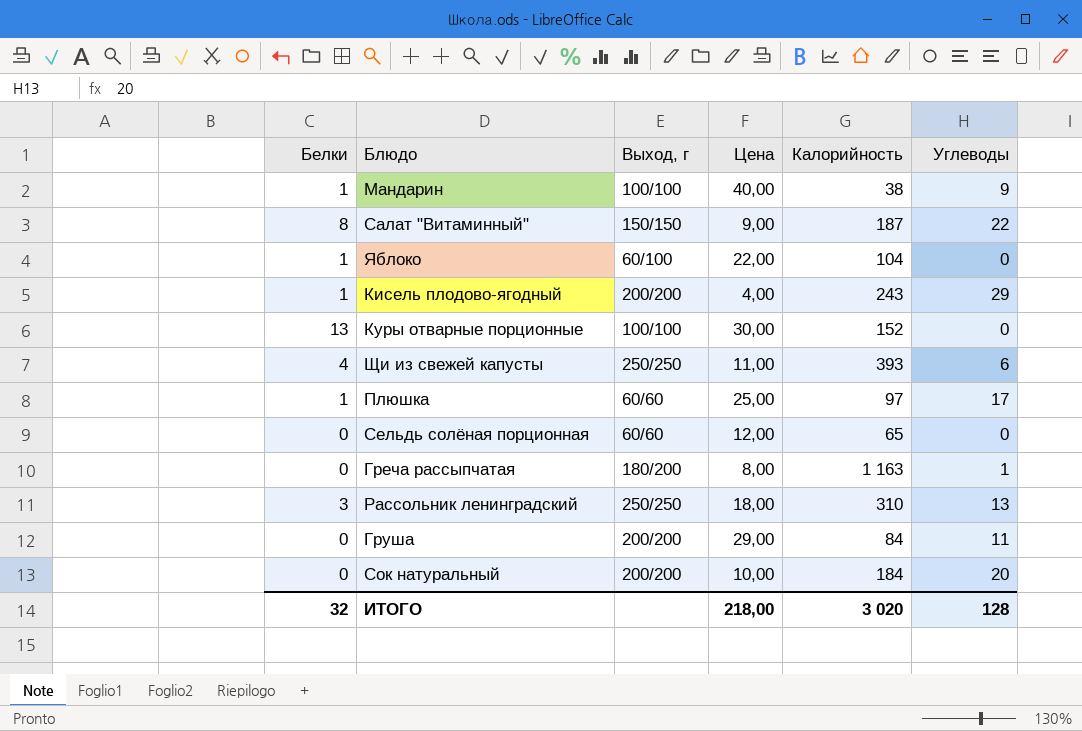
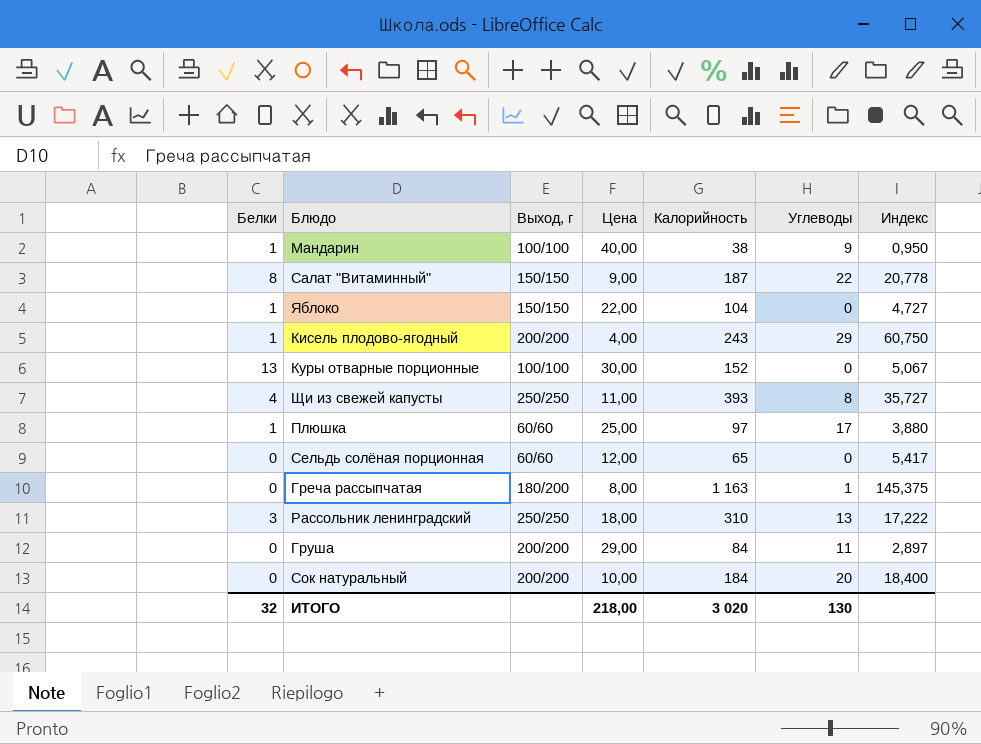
column Индекс | formula: none -> [Калорийность] / [Цена]
Яблоко | Выход, г: 60/100 -> 150/150
Щи из свежей капусты | Углеводы: 6 -> 8
ИТОГО | Углеводы: 128 -> 130

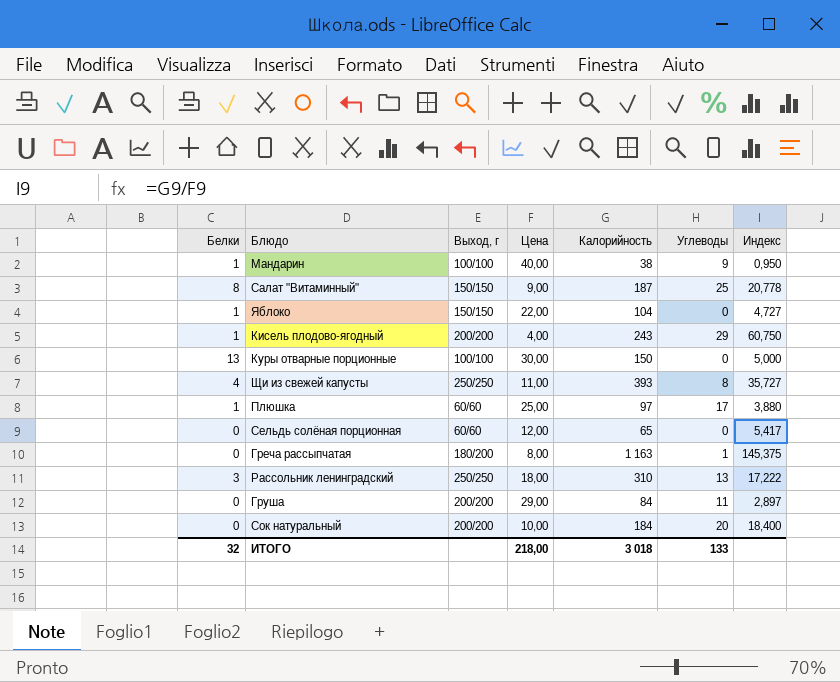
Салат "Витаминный" | Углеводы: 22 -> 25
Куры отварные порционные | Калорийность: 152 -> 150
Куры отварные порционные | Индекс: 5,067 -> 5,000
ИТОГО | Калорийность: 3 020 -> 3 018
ИТОГО | Углеводы: 130 -> 133

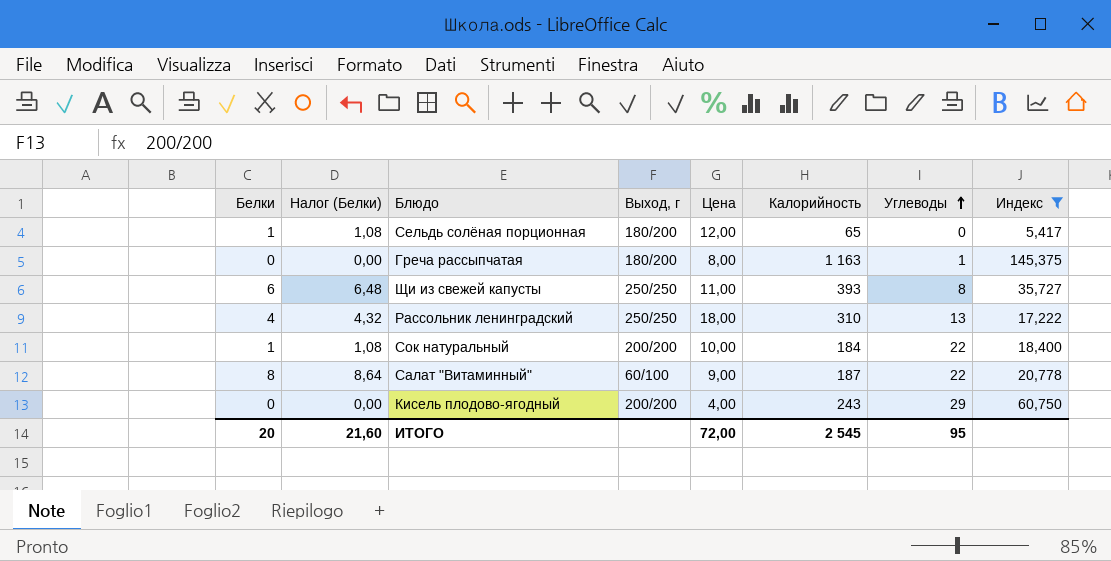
filter: none -> Индекс >= 5,417
row order: none -> Углеводы ascending
column Налог (Белки) | formula: none -> [Белки] * 1,08
Сельдь солёная порционная | Белки: 0 -> 1
Сельдь солёная порционная | Выход, г: 60/60 -> 180/200
Щи из свежей капусты | Белки: 4 -> 6
Рассольник ленинградский | Белки: 3 -> 4
Сок натуральный | Белки: 0 -> 1
Сок натуральный | Углеводы: 20 -> 22
Салат "Витаминный" | Выход, г: 150/150 -> 60/100
Салат "Витаминный" | Углеводы: 25 -> 22
Кисель плодово-ягодный | Белки: 1 -> 0
ИТОГО | Белки: 32 -> 20
ИТОГО | Цена: 218,00 -> 72,00
ИТОГО | Калорийность: 3 018 -> 2 545
ИТОГО | Углеводы: 133 -> 95

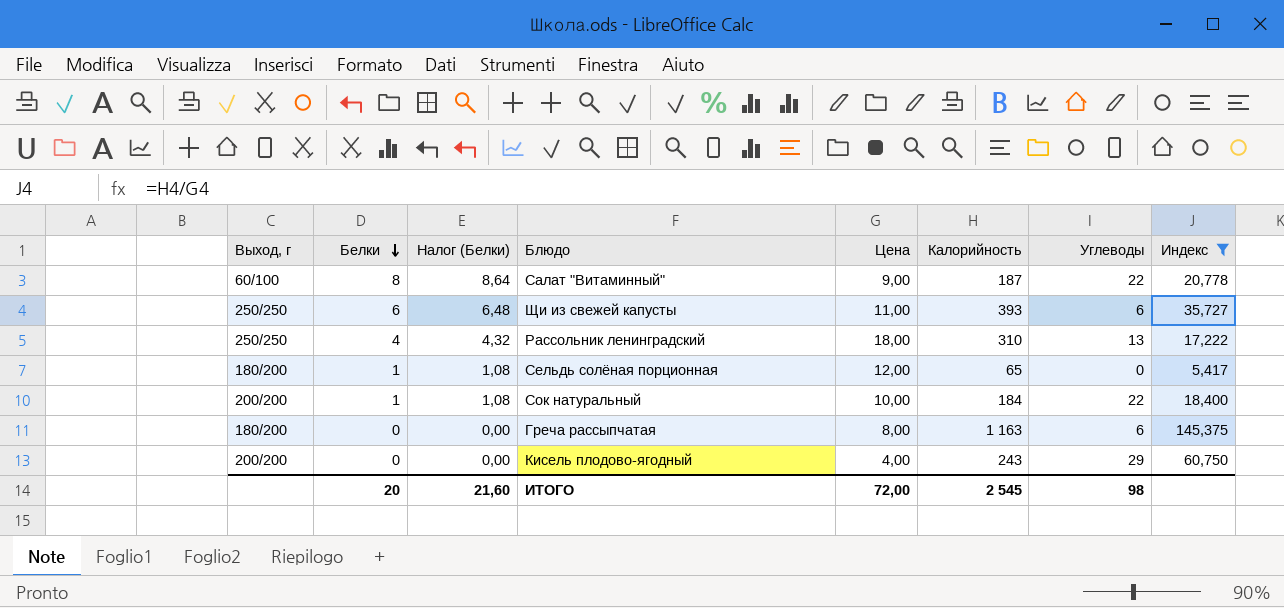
row order: Углеводы ascending -> Белки descending
column Выход, г | position: 4 -> 1
Щи из свежей капусты | Углеводы: 8 -> 6
Греча рассыпчатая | Углеводы: 1 -> 6
ИТОГО | Углеводы: 95 -> 98

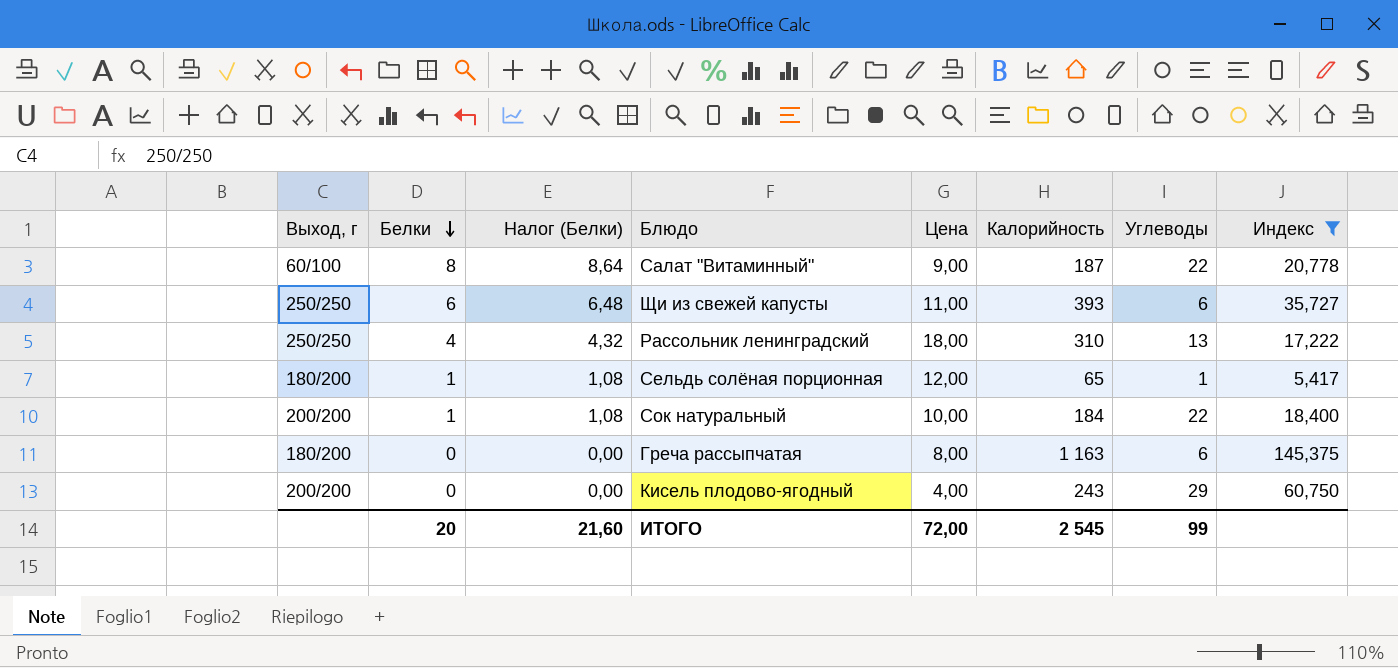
Сельдь солёная порционная | Углеводы: 0 -> 1
ИТОГО | Углеводы: 98 -> 99

